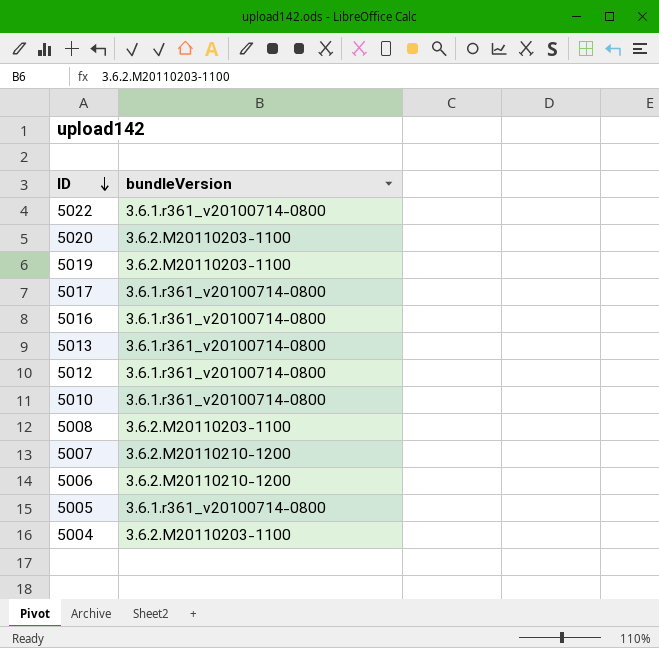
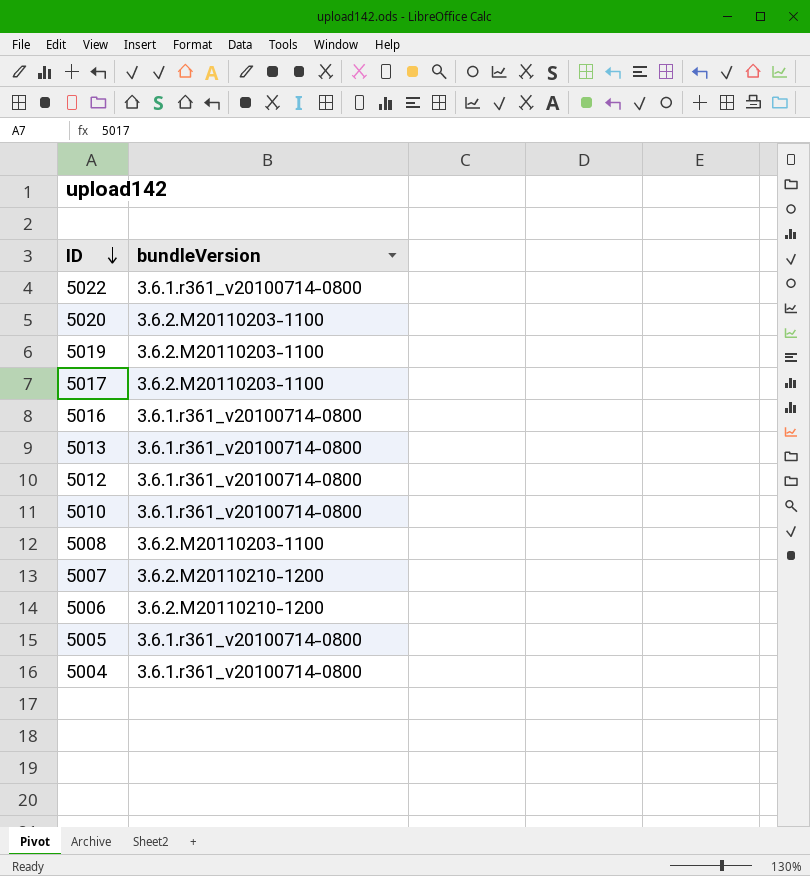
5017 | bundleVersion: 3.6.1.r361_v20100714-0800 -> 3.6.2.M20110203-1100
5004 | bundleVersion: 3.6.2.M20110203-1100 -> 3.6.1.r361_v20100714-0800

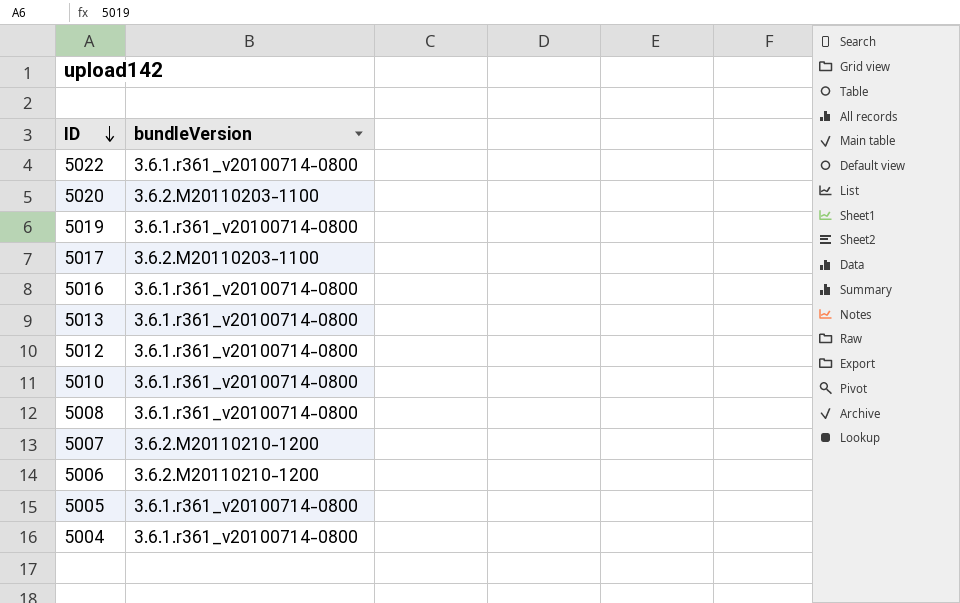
5019 | bundleVersion: 3.6.2.M20110203-1100 -> 3.6.1.r361_v20100714-0800
5008 | bundleVersion: 3.6.2.M20110203-1100 -> 3.6.1.r361_v20100714-0800

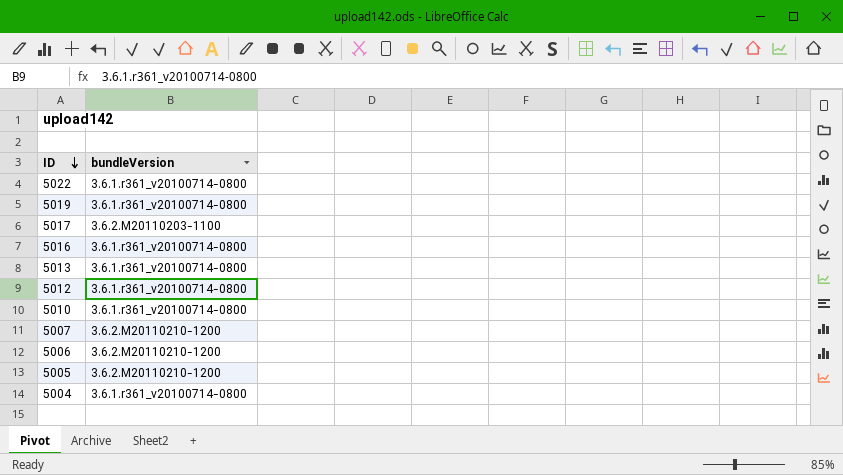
row 5020: 3.6.2.M20110203-1100 -> none
row 5008: 3.6.1.r361_v20100714-0800 -> none
5005 | bundleVersion: 3.6.1.r361_v20100714-0800 -> 3.6.2.M20110210-1200

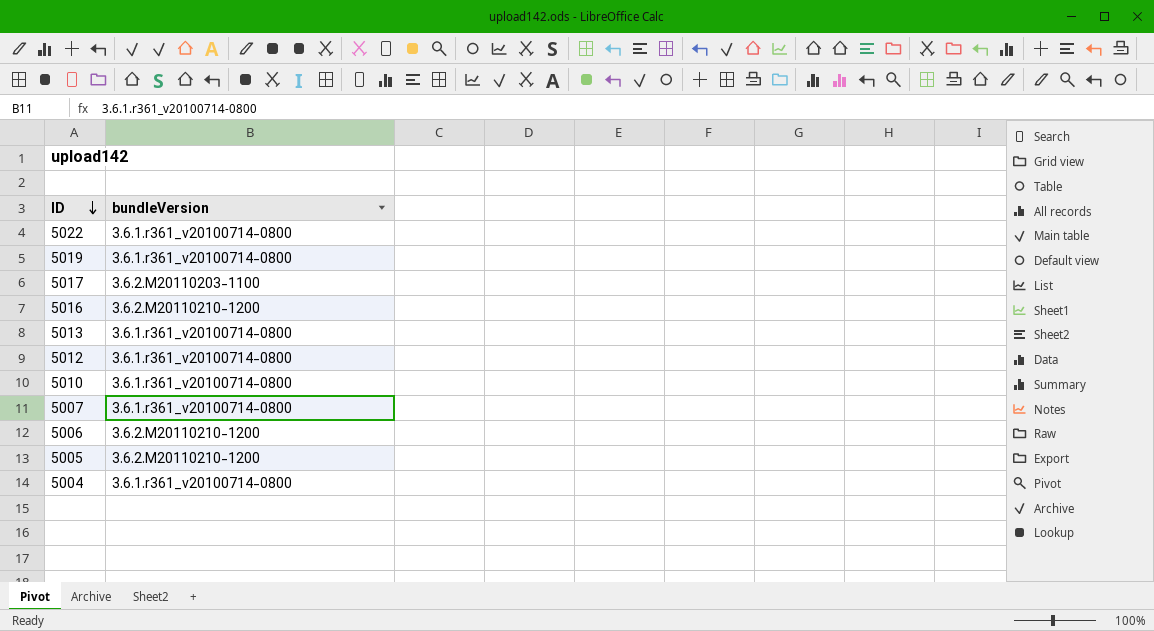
5016 | bundleVersion: 3.6.1.r361_v20100714-0800 -> 3.6.2.M20110210-1200
5007 | bundleVersion: 3.6.2.M20110210-1200 -> 3.6.1.r361_v20100714-0800

